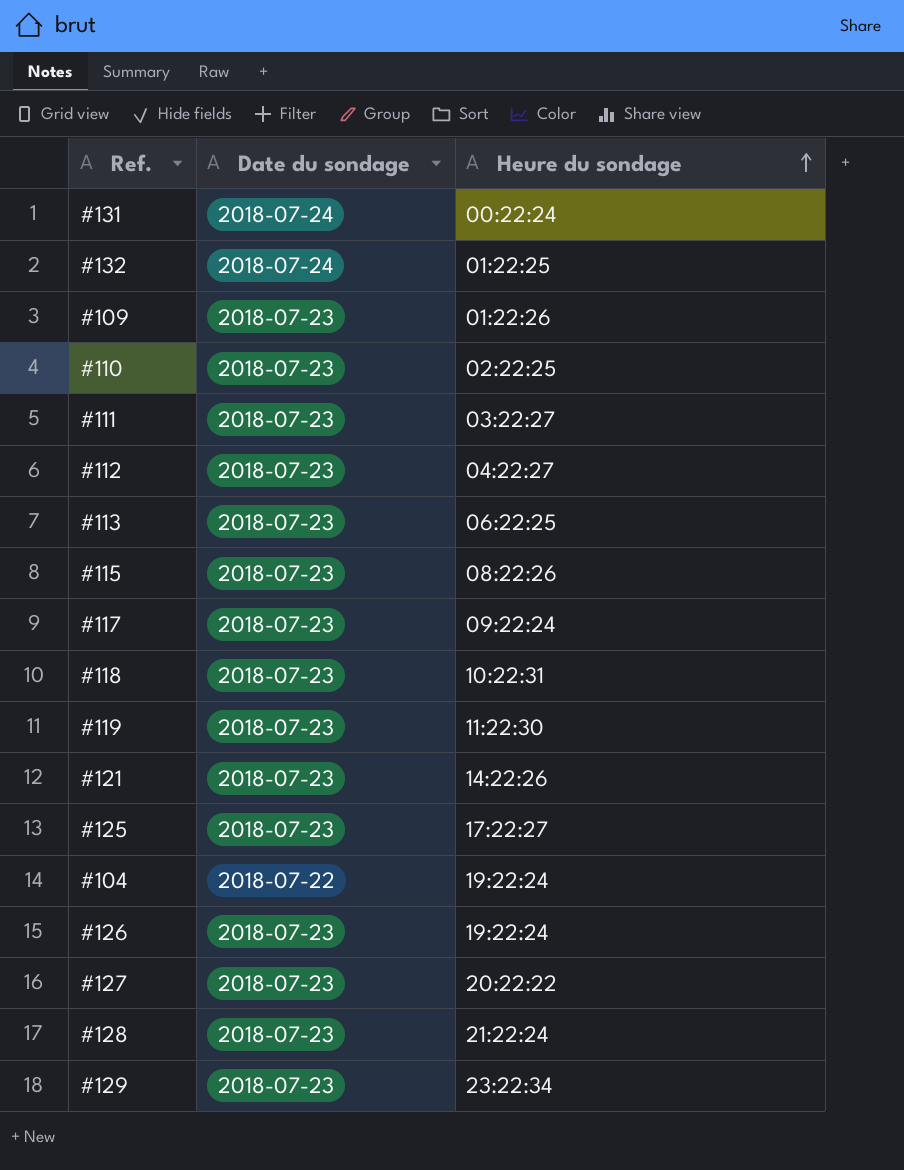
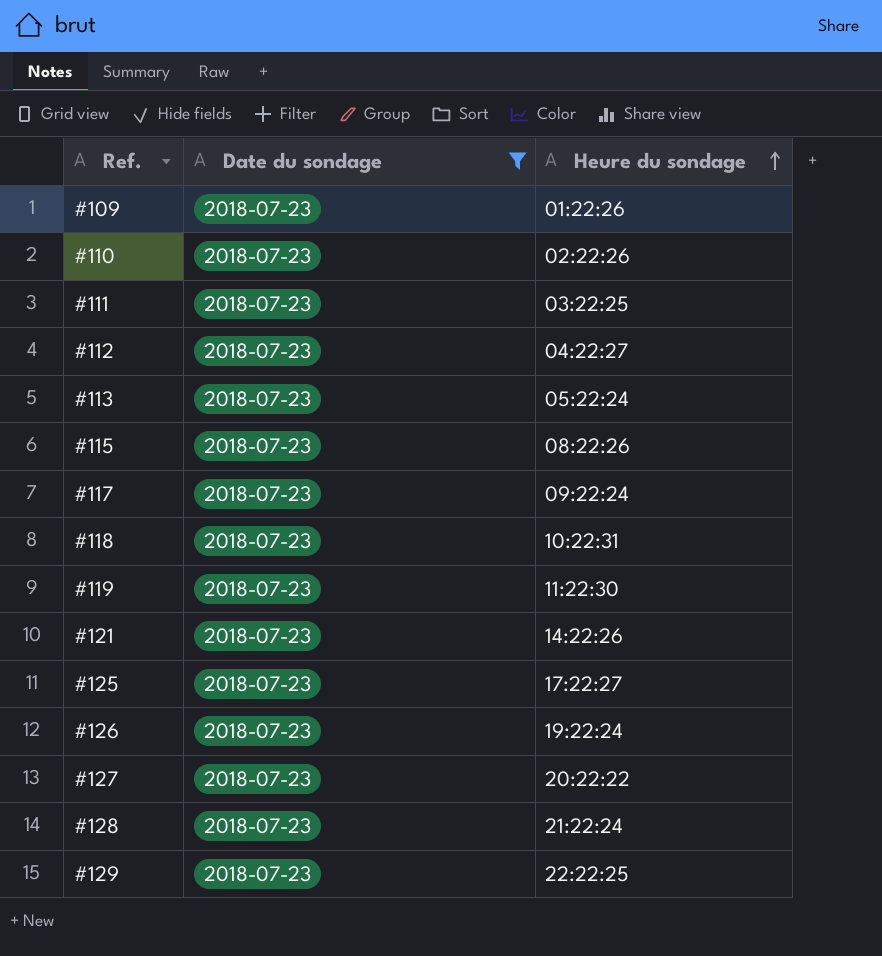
filter: none -> Date du sondage = 2018-07-23
#110 | Heure du sondage: 02:22:25 -> 02:22:26
#111 | Heure du sondage: 03:22:27 -> 03:22:25
#113 | Heure du sondage: 06:22:25 -> 05:22:24
#129 | Heure du sondage: 23:22:34 -> 22:22:25

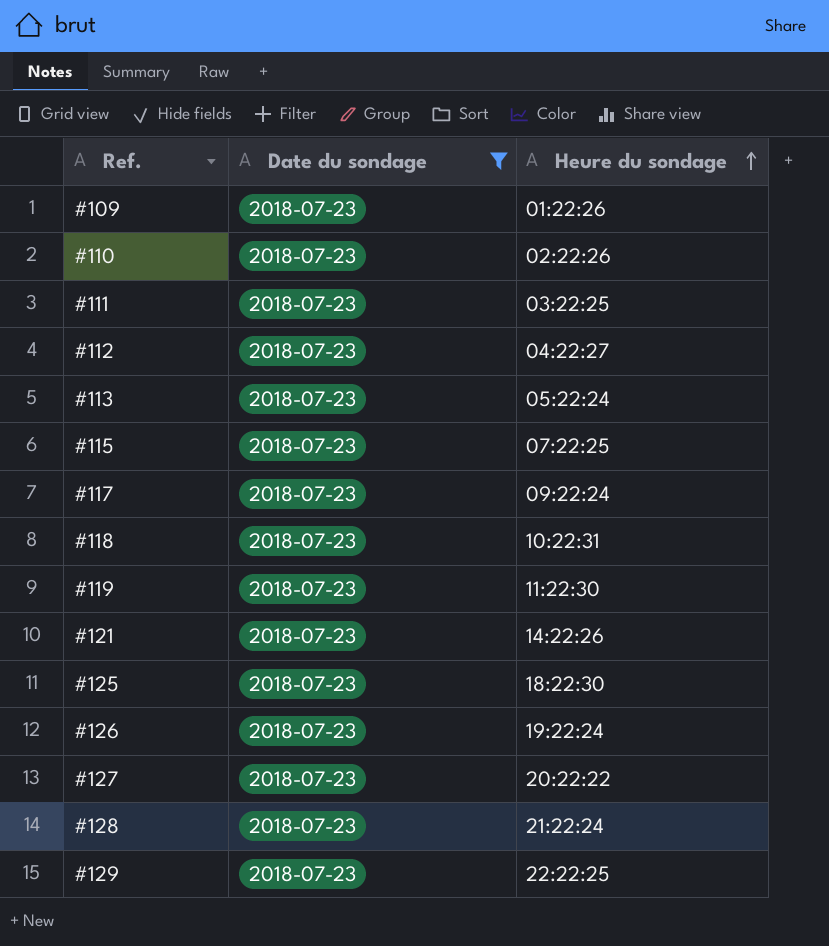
#115 | Heure du sondage: 08:22:26 -> 07:22:25
#125 | Heure du sondage: 17:22:27 -> 18:22:30

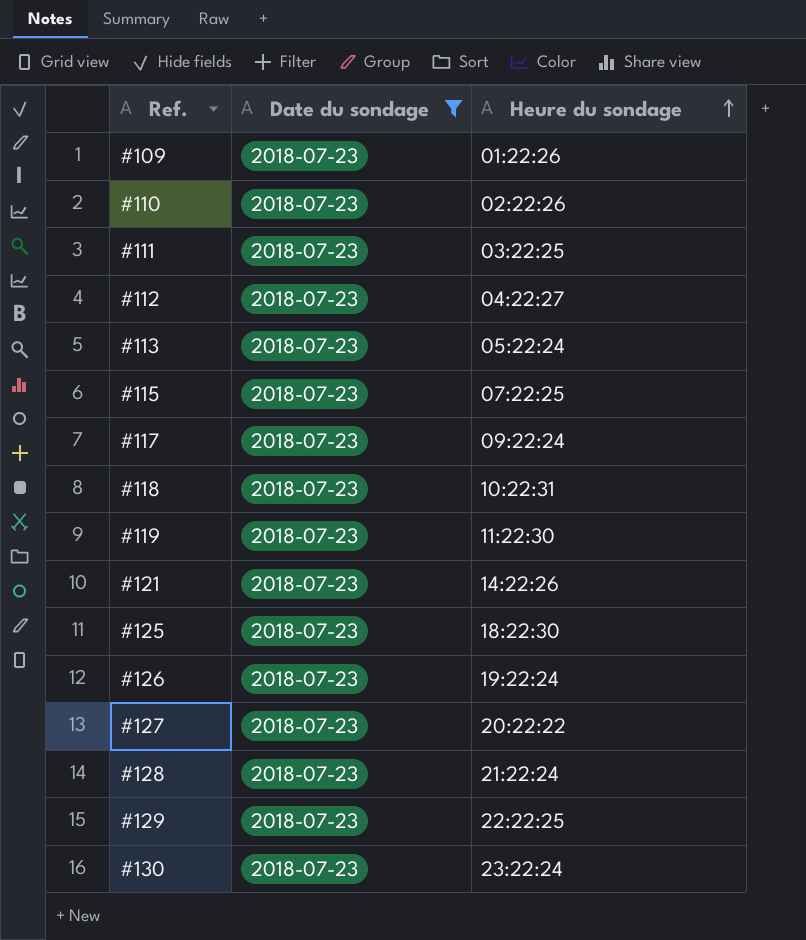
row #130: none -> 2018-07-23 | 23:22:24

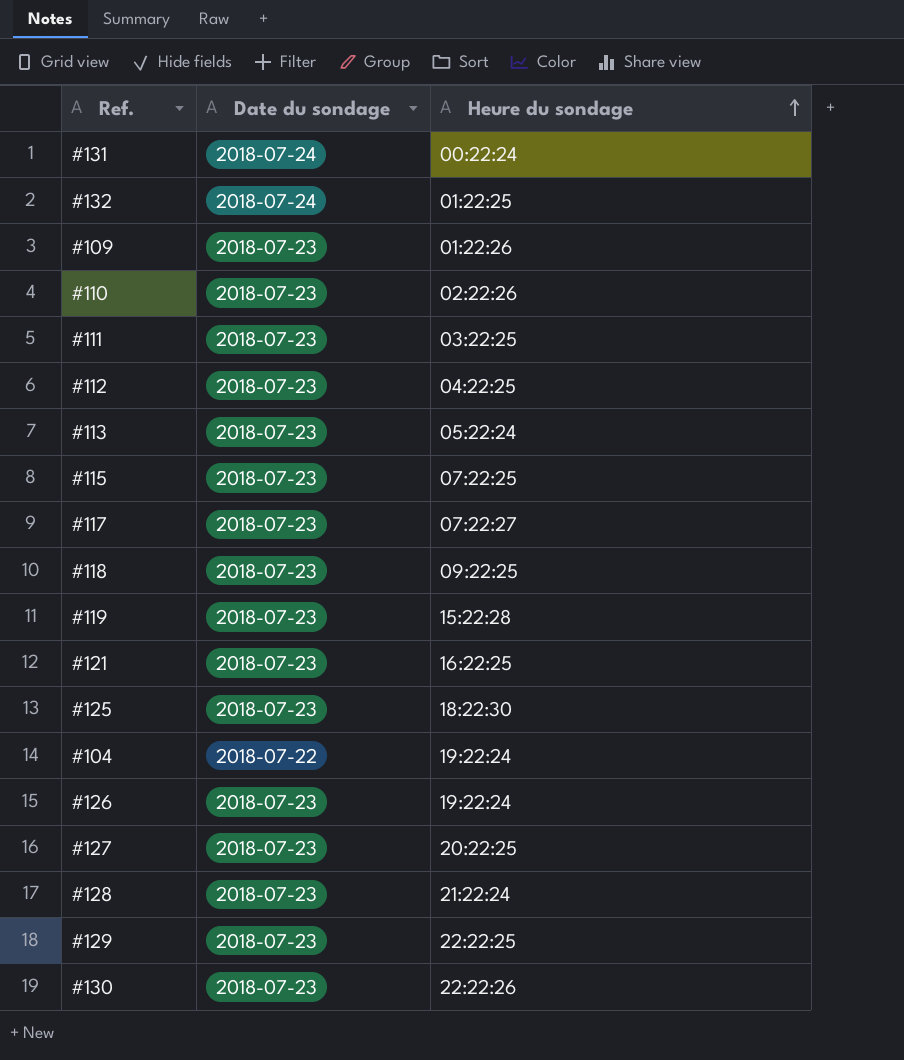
filter: Date du sondage = 2018-07-23 -> none
#112 | Heure du sondage: 04:22:27 -> 04:22:25
#117 | Heure du sondage: 09:22:24 -> 07:22:27
#118 | Heure du sondage: 10:22:31 -> 09:22:25
#119 | Heure du sondage: 11:22:30 -> 15:22:28
#121 | Heure du sondage: 14:22:26 -> 16:22:25
#127 | Heure du sondage: 20:22:22 -> 20:22:25
#130 | Heure du sondage: 23:22:24 -> 22:22:26

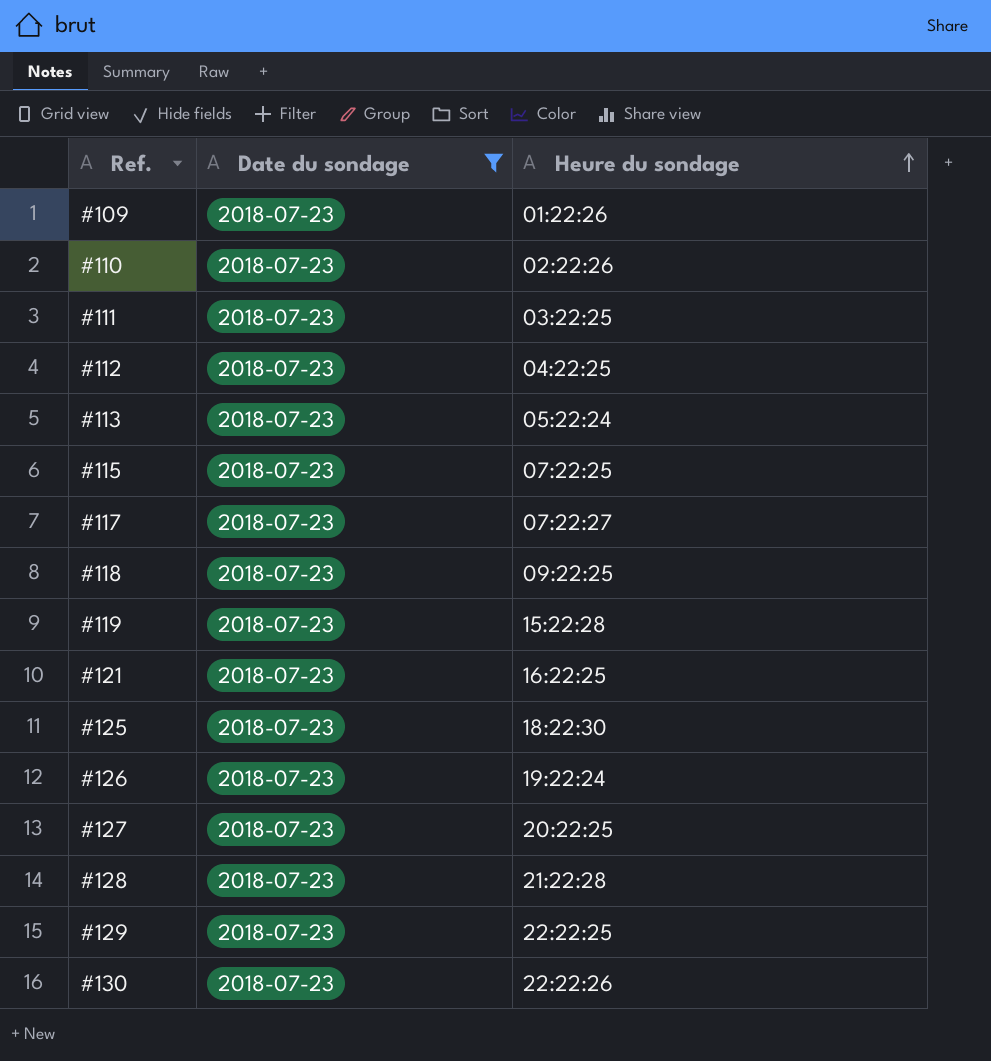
filter: none -> Date du sondage = 2018-07-23
#128 | Heure du sondage: 21:22:24 -> 21:22:28

